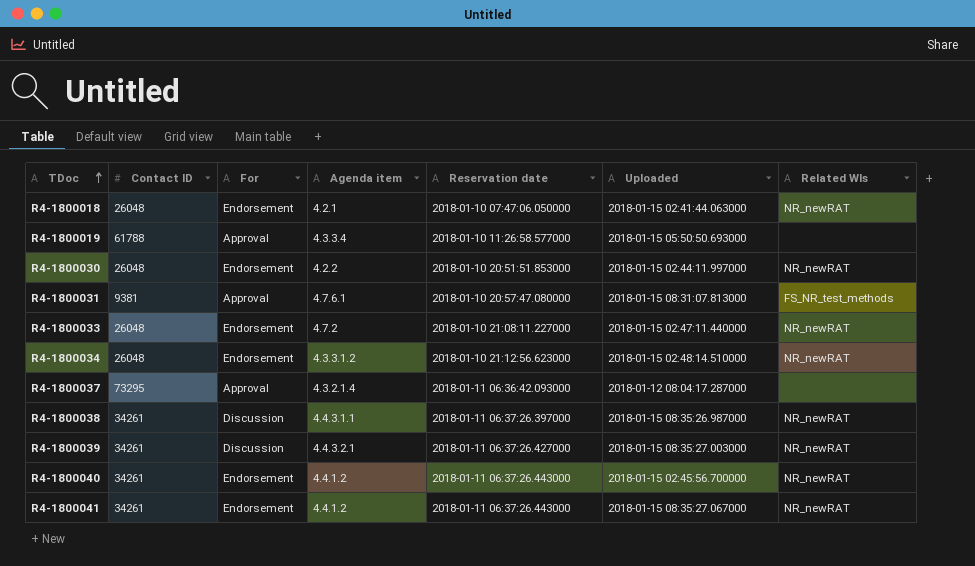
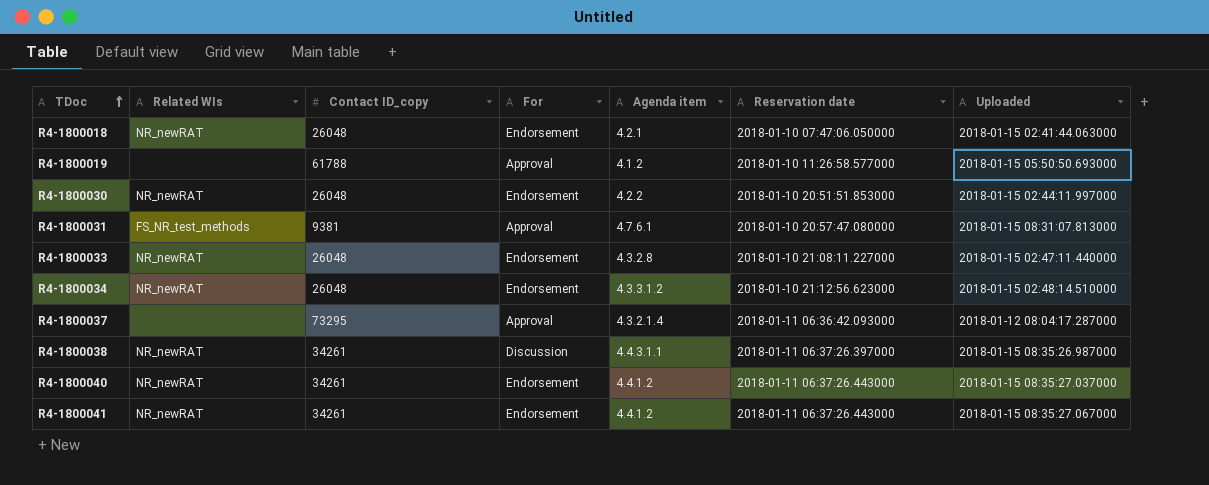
column Related WIs | position: 7 -> 2
column name: Contact ID -> Contact ID_copy
row R4-1800039: 34261 | Discussion | 4.4.3.2.1 | 2018-01-11 06:37:26.427000 | 2018-01-15 08:35:27.003000 | NR_newRAT -> none
R4-1800019 | Agenda item: 4.3.3.4 -> 4.1.2
R4-1800033 | Agenda item: 4.7.2 -> 4.3.2.8
R4-1800040 | Uploaded: 2018-01-15 02:45:56.700000 -> 2018-01-15 08:35:27.037000

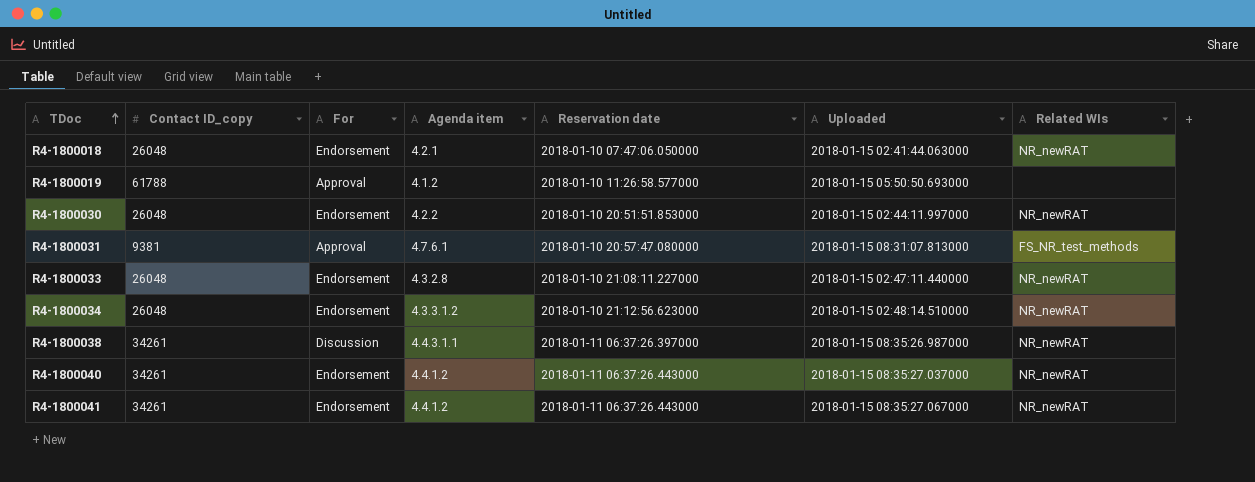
column Related WIs | position: 2 -> 7
row R4-1800037: none | 73295 | Approval | 4.3.2.1.4 | 2018-01-11 06:36:42.093000 | 2018-01-12 08:04:17.287000 -> none

